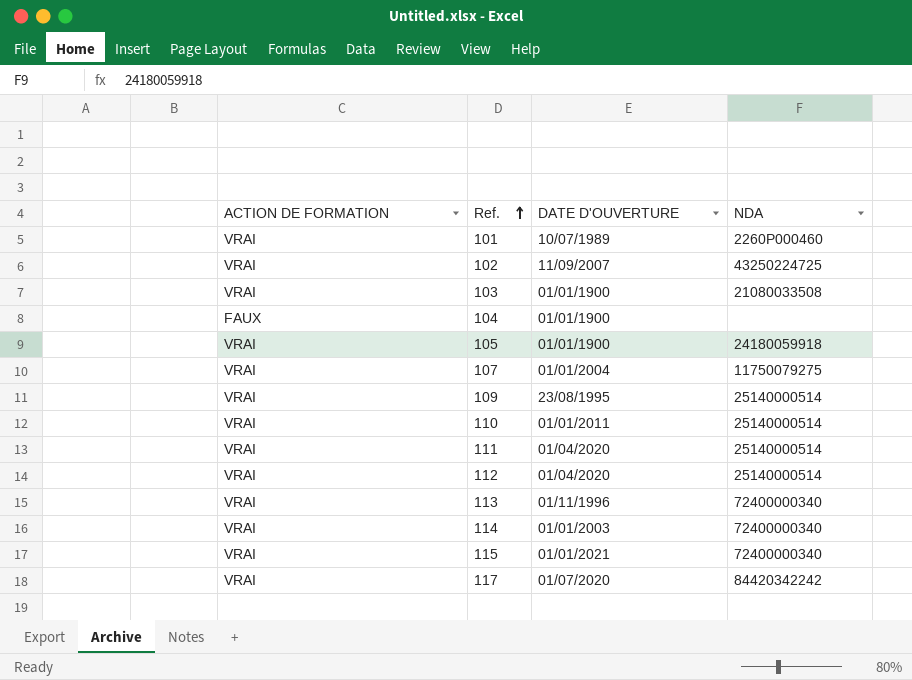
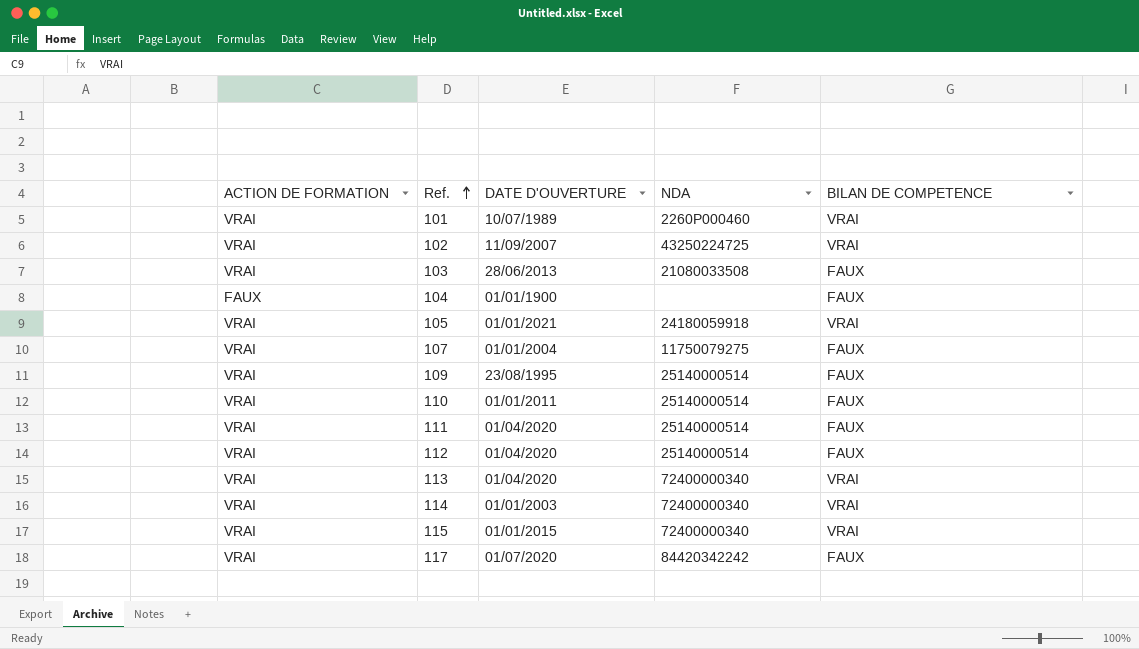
column BILAN DE COMPETENCE | position: none -> 5
103 | DATE D'OUVERTURE: 01/01/1900 -> 28/06/2013
105 | DATE D'OUVERTURE: 01/01/1900 -> 01/01/2021
113 | DATE D'OUVERTURE: 01/11/1996 -> 01/04/2020
115 | DATE D'OUVERTURE: 01/01/2021 -> 01/01/2015

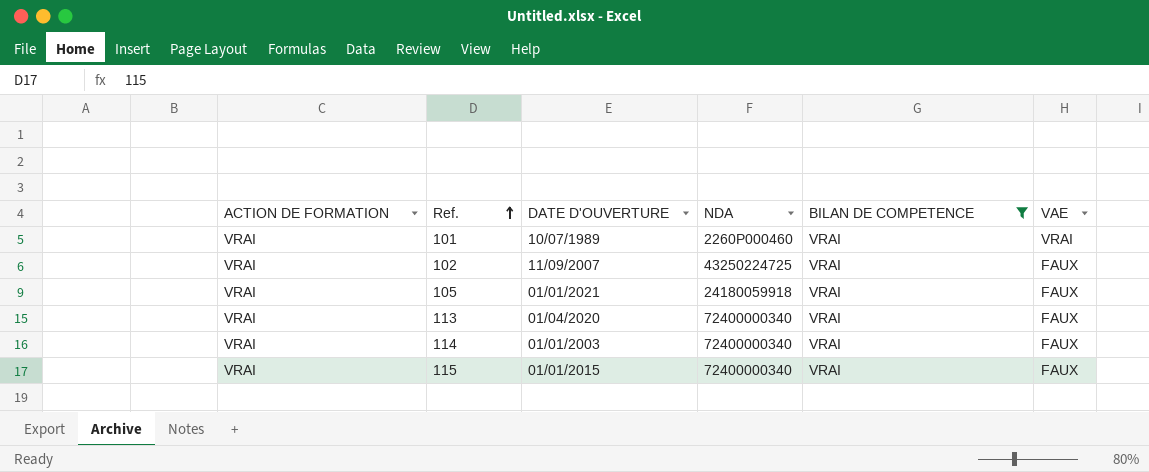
filter: none -> BILAN DE COMPETENCE = VRAI
column VAE | position: none -> 6

